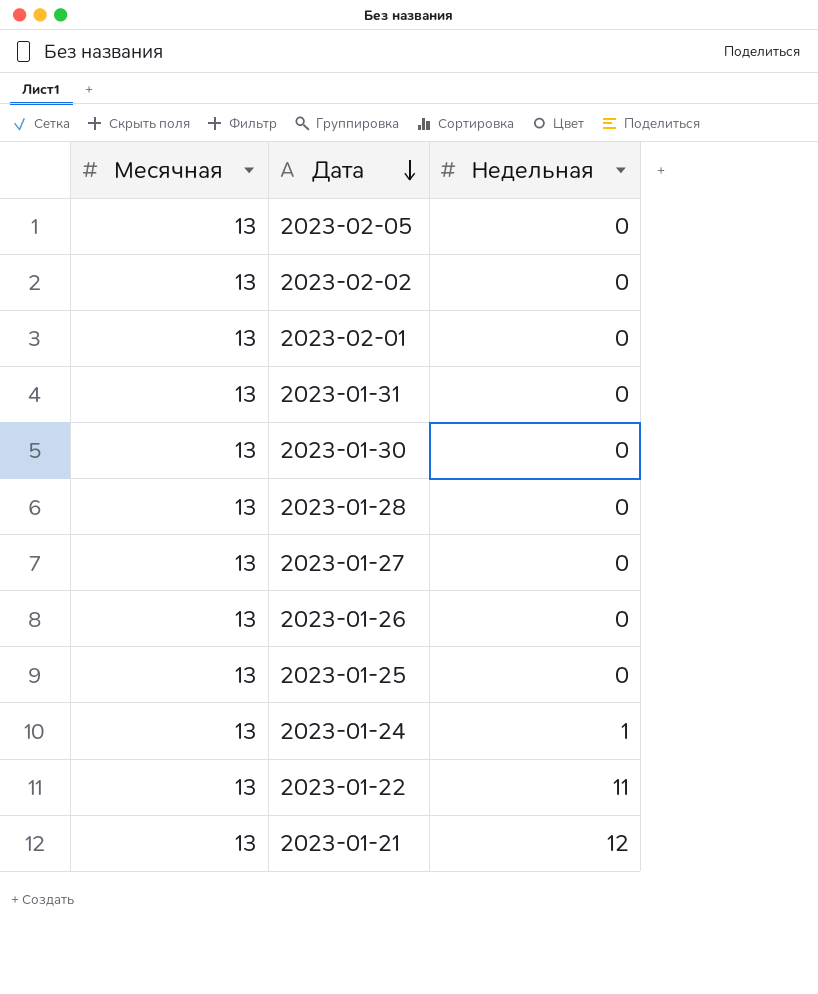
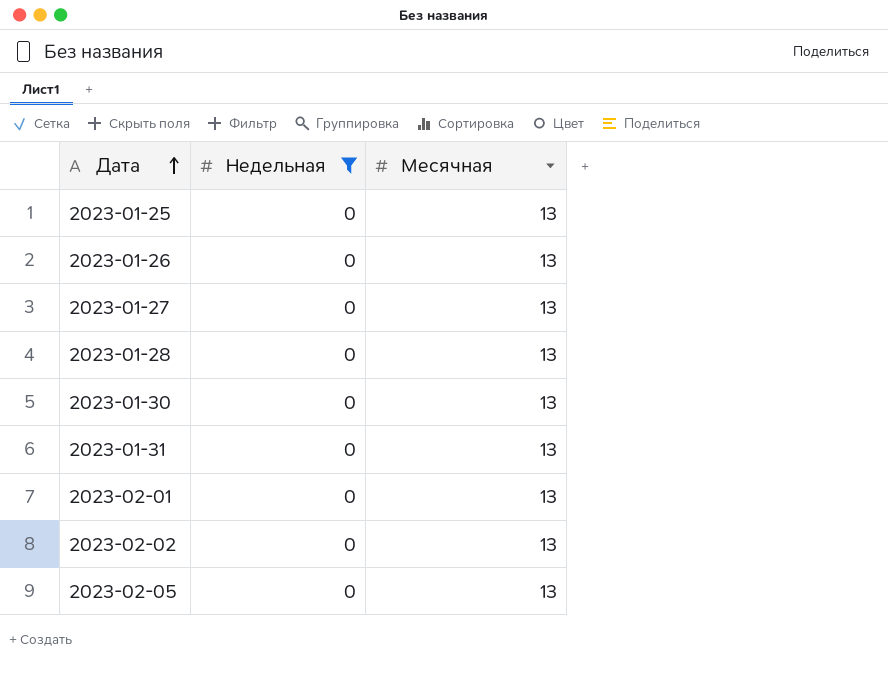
filter: none -> Недельная = 0
row order: Дата descending -> Дата ascending
column Месячная | position: 1 -> 3

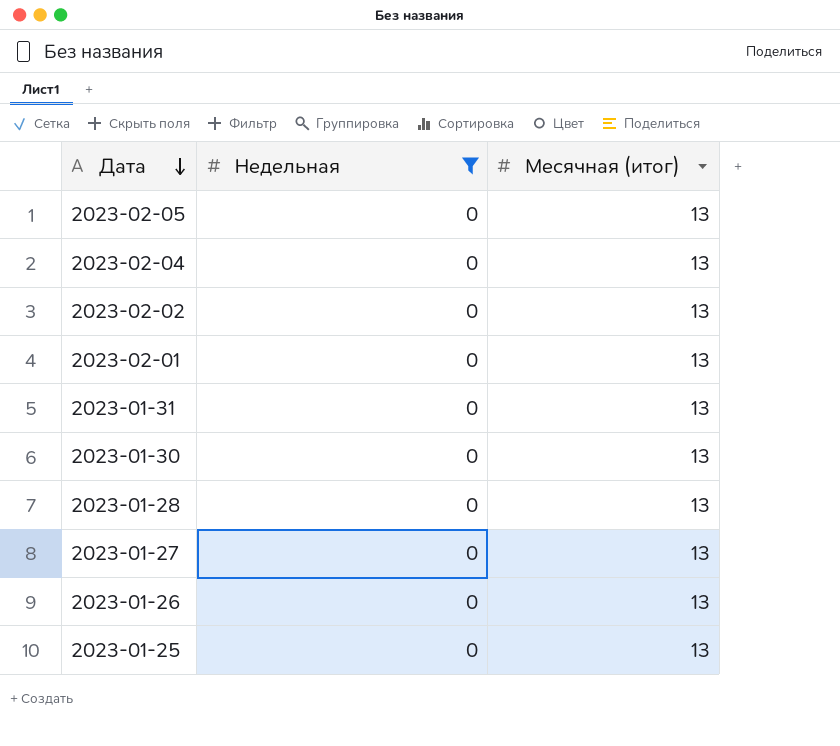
row order: Дата ascending -> Дата descending
column name: Месячная -> Месячная (итог)
row 2023-02-04: none -> 0 | 13

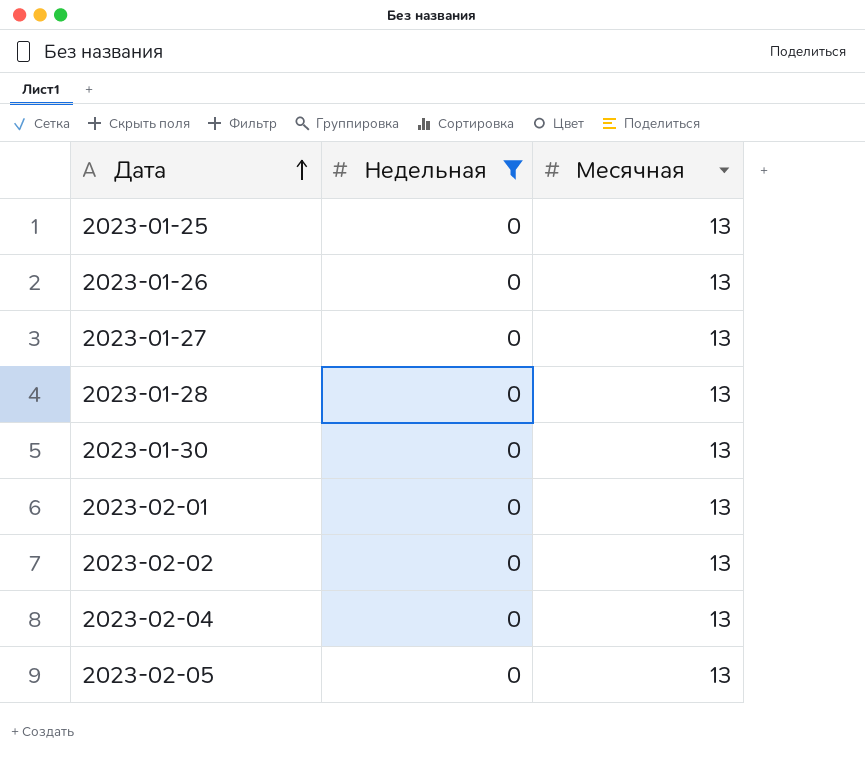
row order: Дата descending -> Дата ascending
column name: Месячная (итог) -> Месячная
row 2023-01-31: 0 | 13 -> none

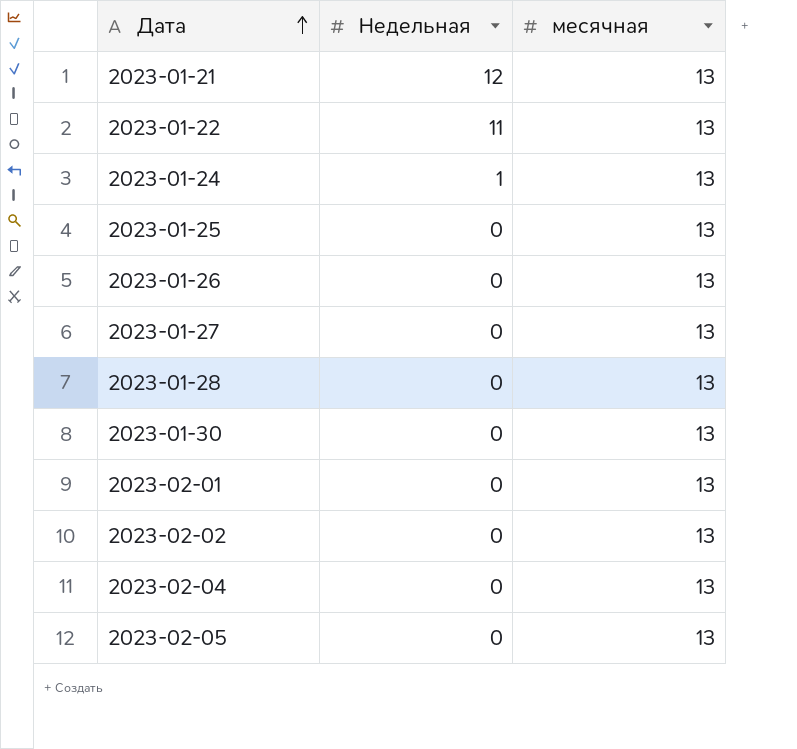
filter: Недельная = 0 -> none
column name: Месячная -> месячная

